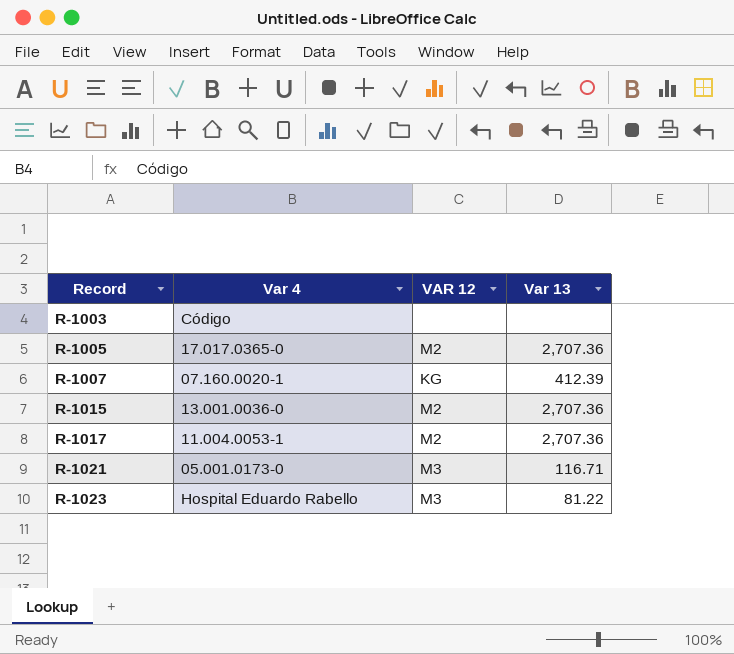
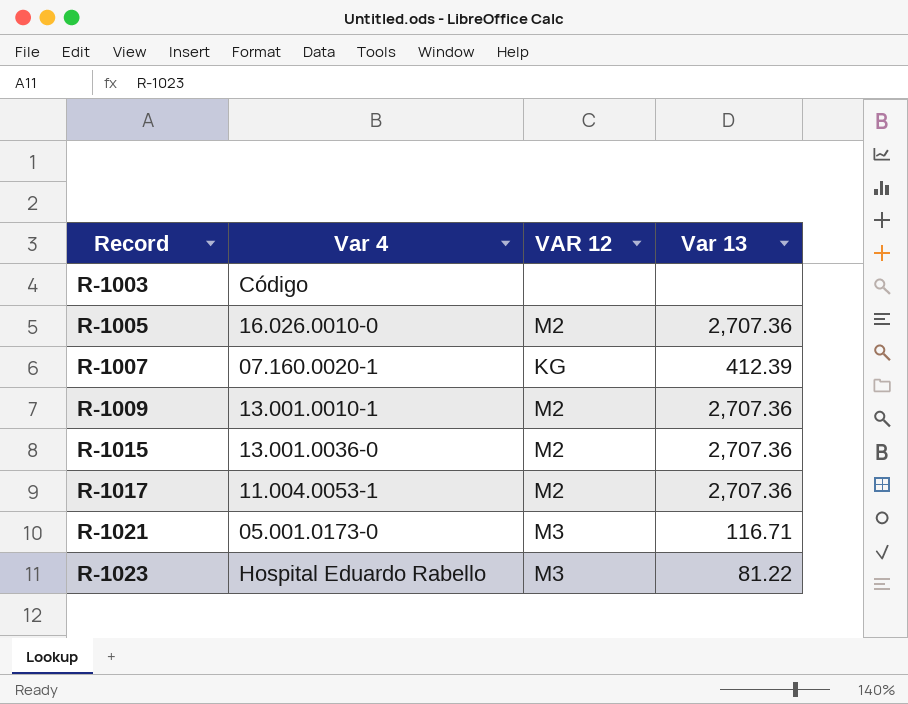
R-1005 | Var 4: 17.017.0365-0 -> 16.026.0010-0
row R-1009: none -> 13.001.0010-1 | M2 | 2,707.36

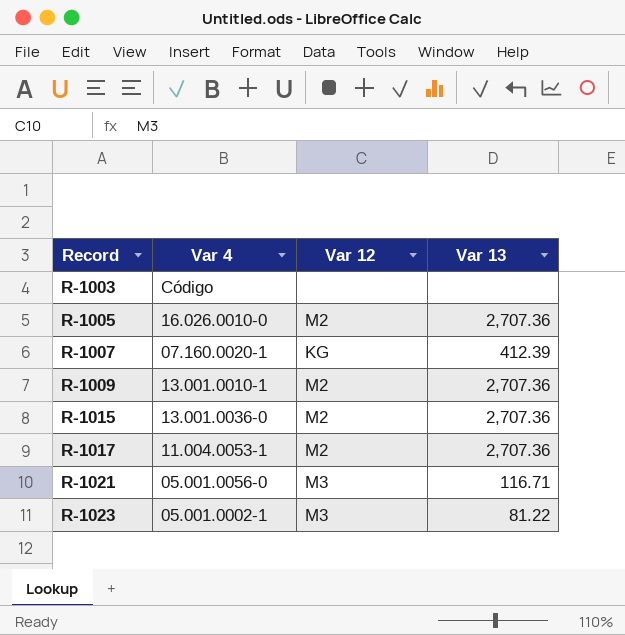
column name: VAR 12 -> Var 12
R-1021 | Var 4: 05.001.0173-0 -> 05.001.0056-0
R-1023 | Var 4: Hospital Eduardo Rabello -> 05.001.0002-1

